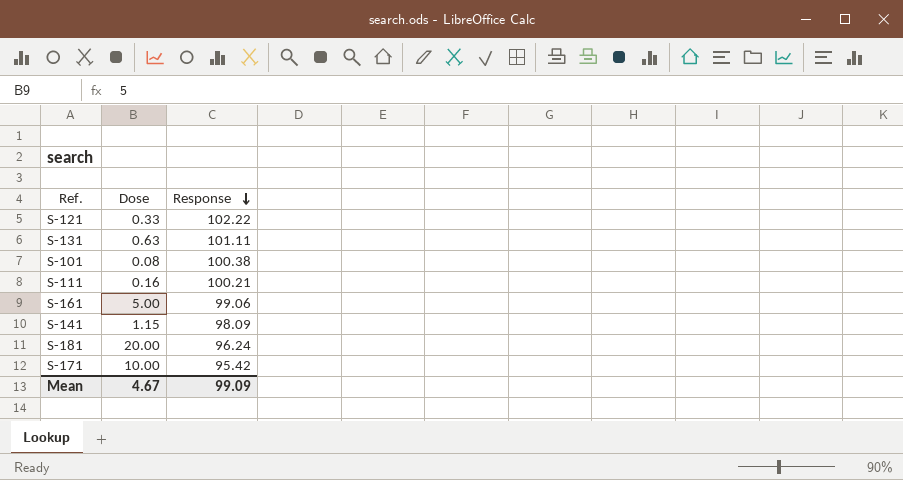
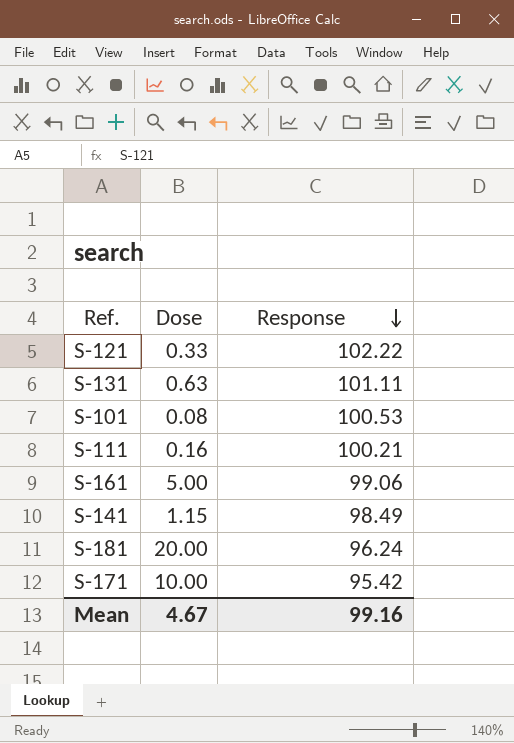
S-101 | Response: 100.38 -> 100.53
S-141 | Response: 98.09 -> 98.49
Mean | Response: 99.09 -> 99.16

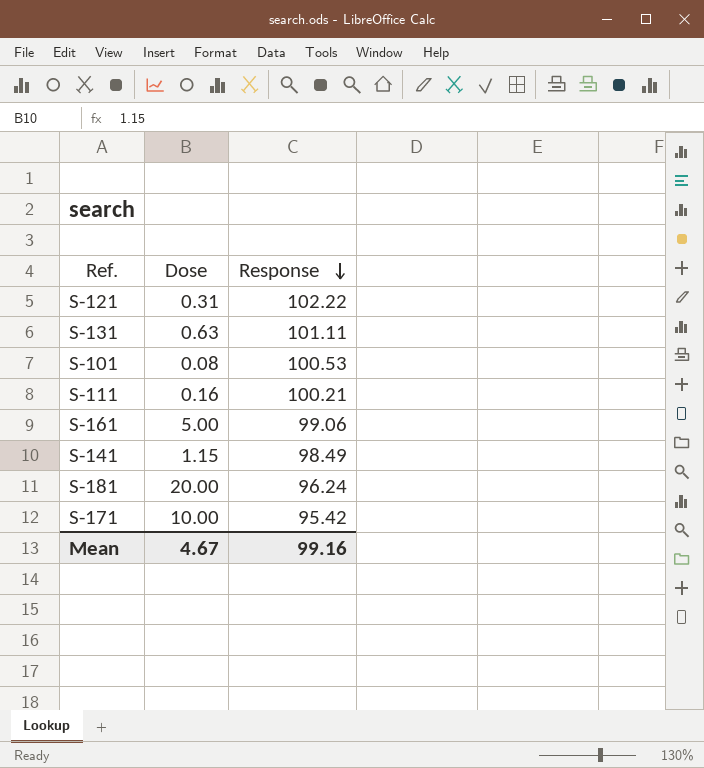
S-121 | Dose: 0.33 -> 0.31

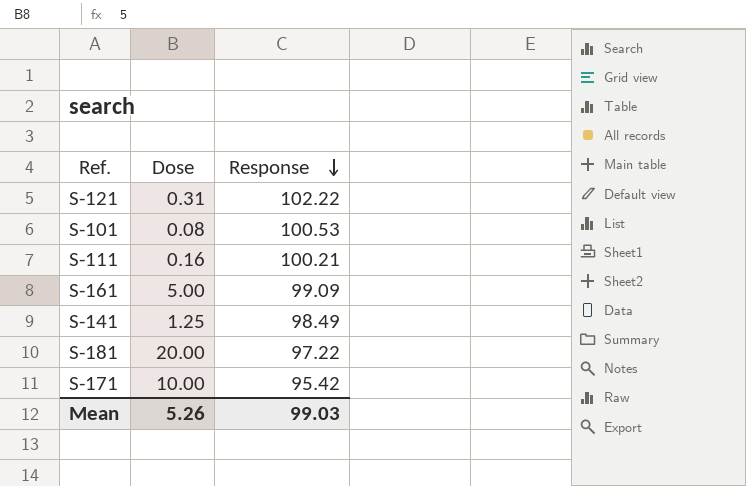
row S-131: 0.63 | 101.11 -> none
S-161 | Response: 99.06 -> 99.09
S-141 | Dose: 1.15 -> 1.25
S-181 | Response: 96.24 -> 97.22
Mean | Dose: 4.67 -> 5.26
Mean | Response: 99.16 -> 99.03

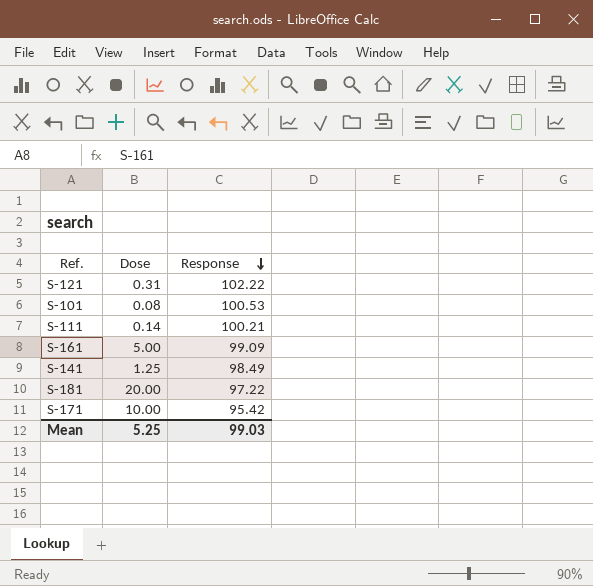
S-111 | Dose: 0.16 -> 0.14
Mean | Dose: 5.26 -> 5.25

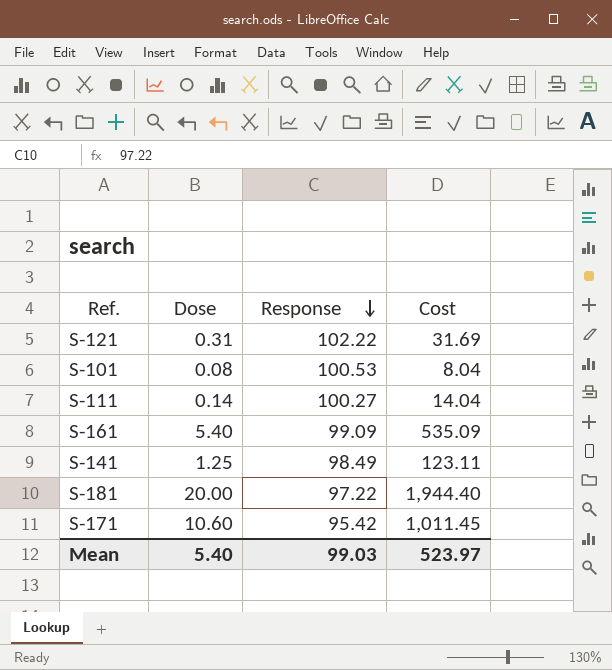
column Cost | formula: none -> [Dose] * [Response]
S-111 | Response: 100.21 -> 100.27
S-161 | Dose: 5.00 -> 5.40
S-171 | Dose: 10.00 -> 10.60
Mean | Dose: 5.25 -> 5.40

